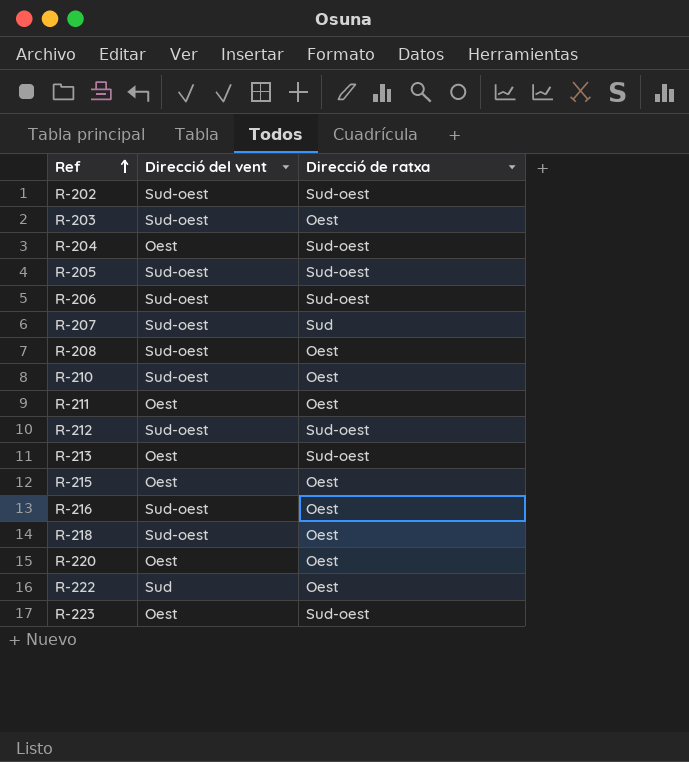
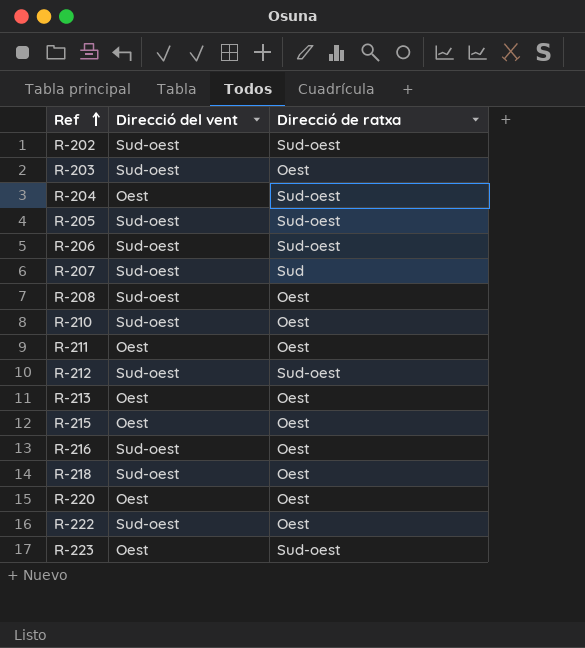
R-213 | Direcció de ratxa: Sud-oest -> Oest
R-222 | Direcció del vent: Sud -> Sud-oest

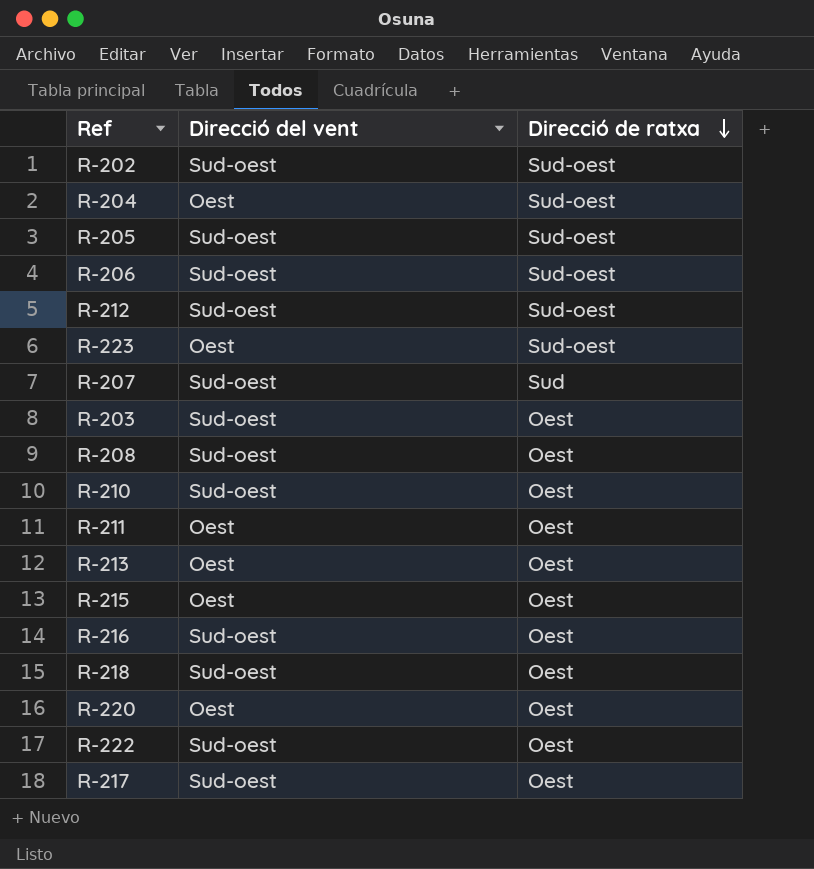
row order: Ref ascending -> Direcció de ratxa descending
row R-217: none -> Sud-oest | Oest

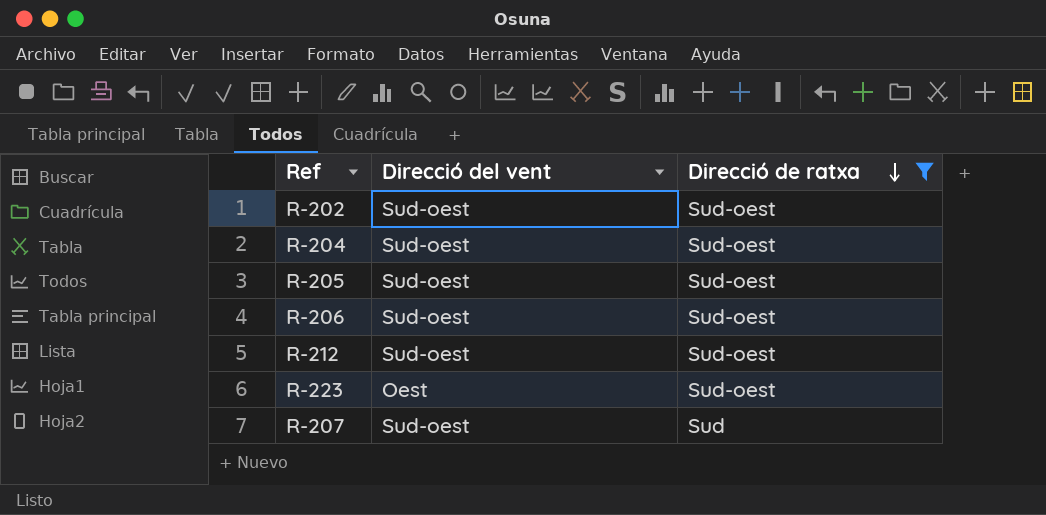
filter: none -> Direcció de ratxa != Oest
R-204 | Direcció del vent: Oest -> Sud-oest

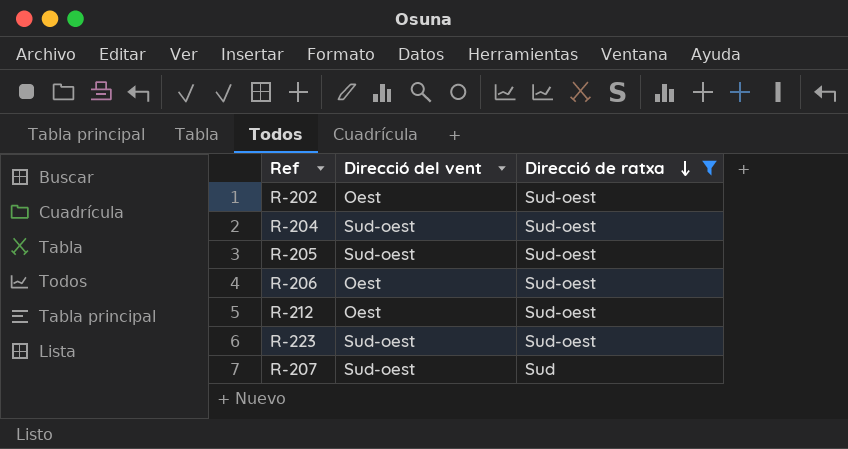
R-202 | Direcció del vent: Sud-oest -> Oest
R-206 | Direcció del vent: Sud-oest -> Oest
R-212 | Direcció del vent: Sud-oest -> Oest
R-223 | Direcció del vent: Oest -> Sud-oest

